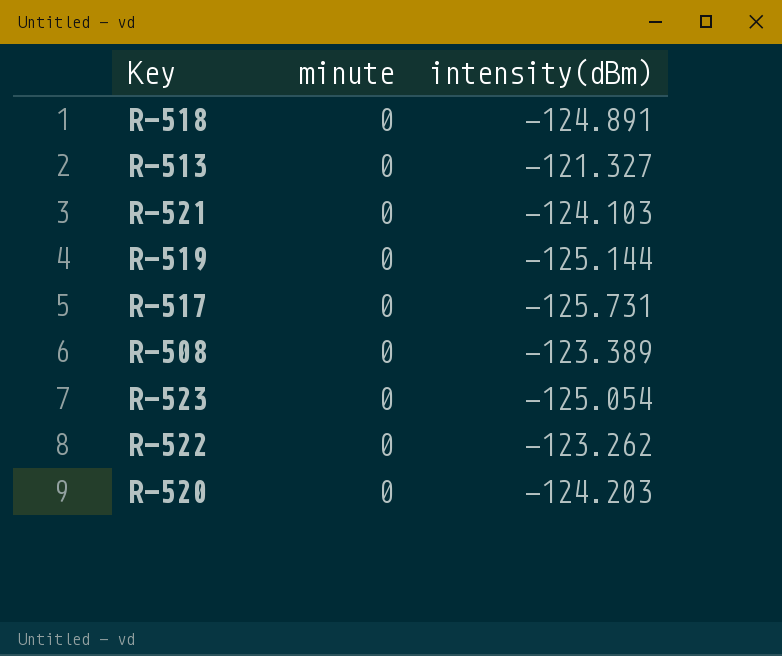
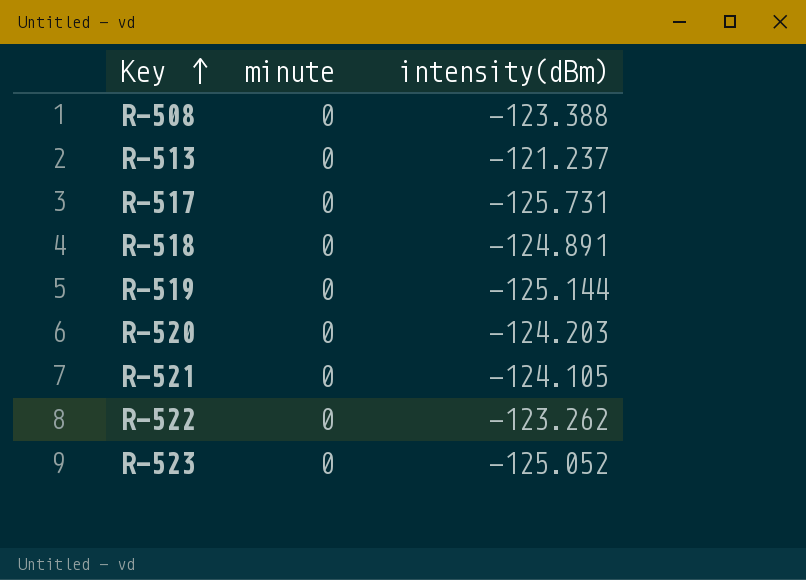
row order: none -> Key ascending
R-508 | intensity(dBm): -123.389 -> -123.388
R-513 | intensity(dBm): -121.327 -> -121.237
R-521 | intensity(dBm): -124.103 -> -124.105
R-523 | intensity(dBm): -125.054 -> -125.052

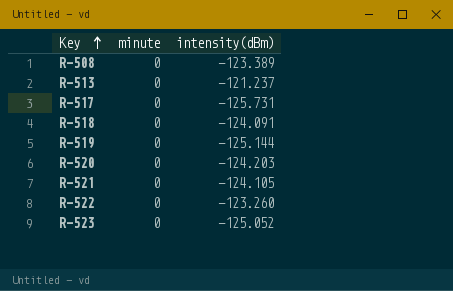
R-508 | intensity(dBm): -123.388 -> -123.389
R-518 | intensity(dBm): -124.891 -> -124.091
R-522 | intensity(dBm): -123.262 -> -123.260

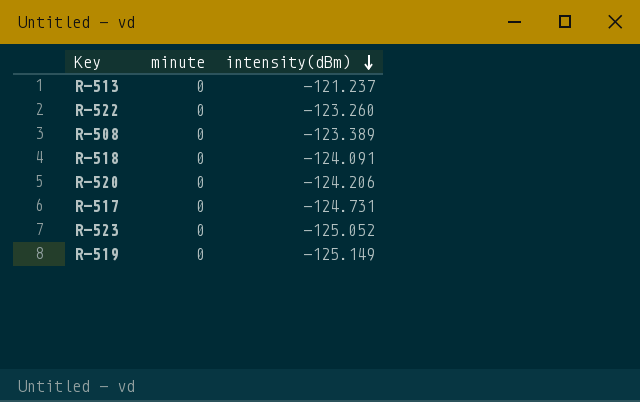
row order: Key ascending -> intensity(dBm) descending
row R-521: 0 | -124.105 -> none
R-520 | intensity(dBm): -124.203 -> -124.206
R-517 | intensity(dBm): -125.731 -> -124.731
R-519 | intensity(dBm): -125.144 -> -125.149

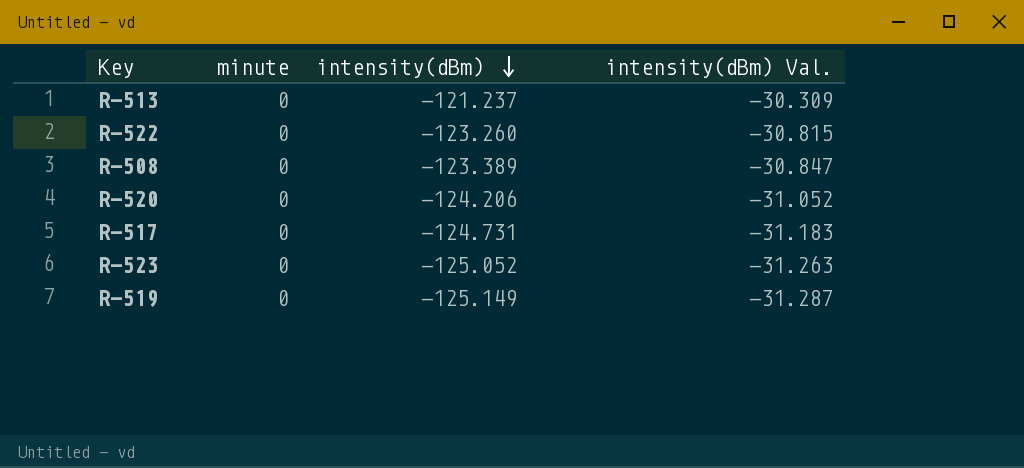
column intensity(dBm) Val. | formula: none -> [intensity(dBm)] * 0.25
row R-518: 0 | -124.091 -> none

